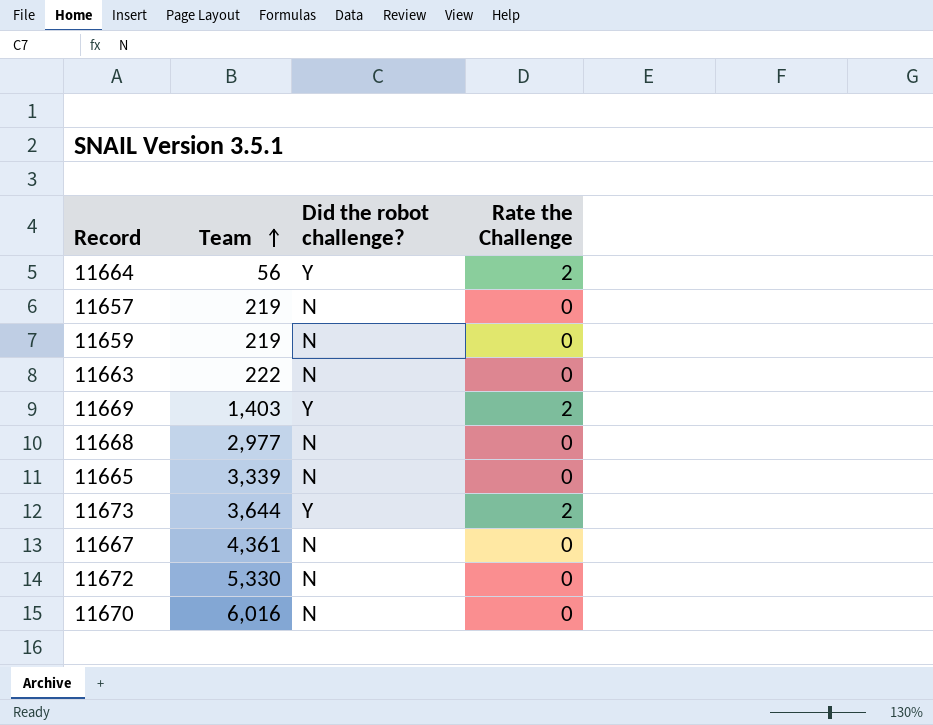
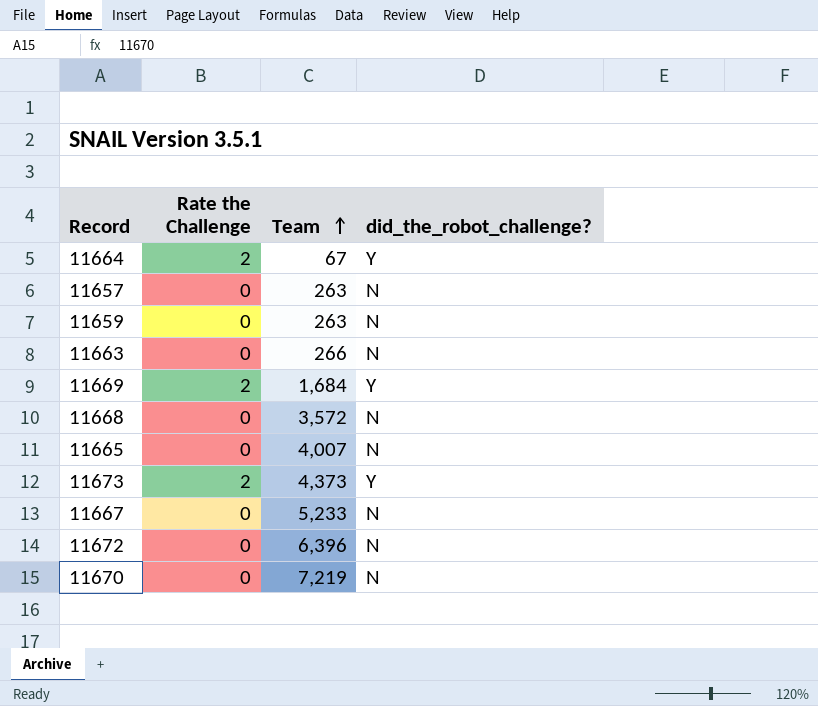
column Rate the Challenge | position: 4 -> 2
column name: Did the robot challenge? -> did_the_robot_challenge?
11664 | Team: 56 -> 67
11657 | Team: 219 -> 263
11659 | Team: 219 -> 263
11663 | Team: 222 -> 266
11669 | Team: 1,403 -> 1,684
11668 | Team: 2,977 -> 3,572
11665 | Team: 3,339 -> 4,007
11673 | Team: 3,644 -> 4,373
11667 | Team: 4,361 -> 5,233
11672 | Team: 5,330 -> 6,396
11670 | Team: 6,016 -> 7,219

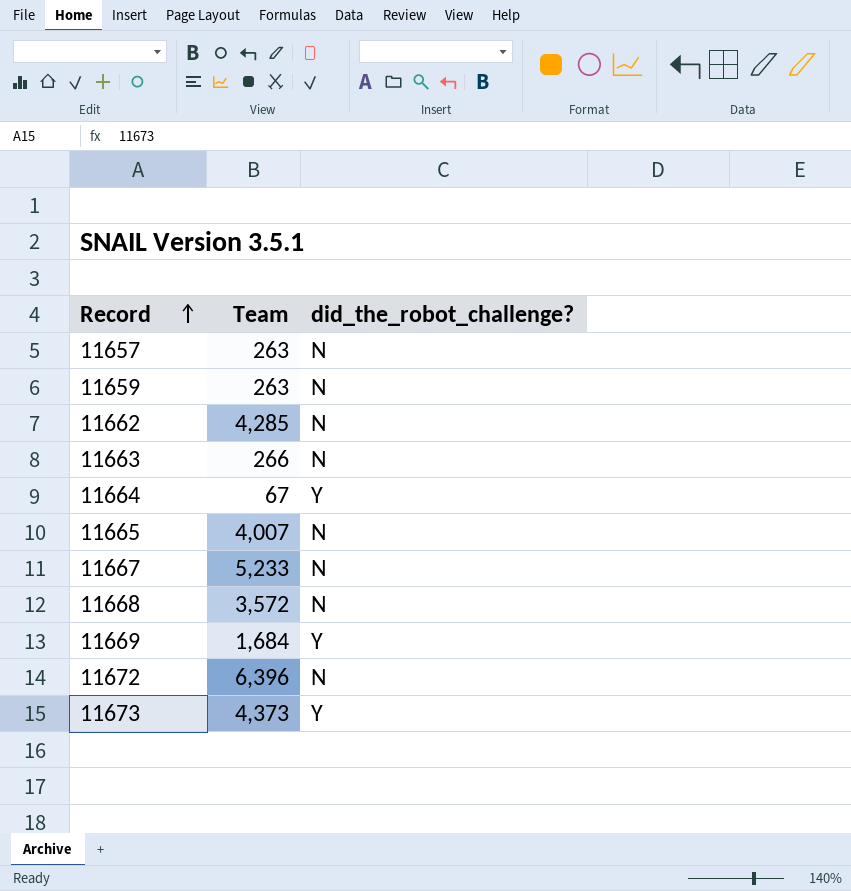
row order: Team ascending -> Record ascending
column Rate the Challenge | position: 2 -> none
row 11670: 0 | 7,219 | N -> none
row 11662: none -> 4,285 | N

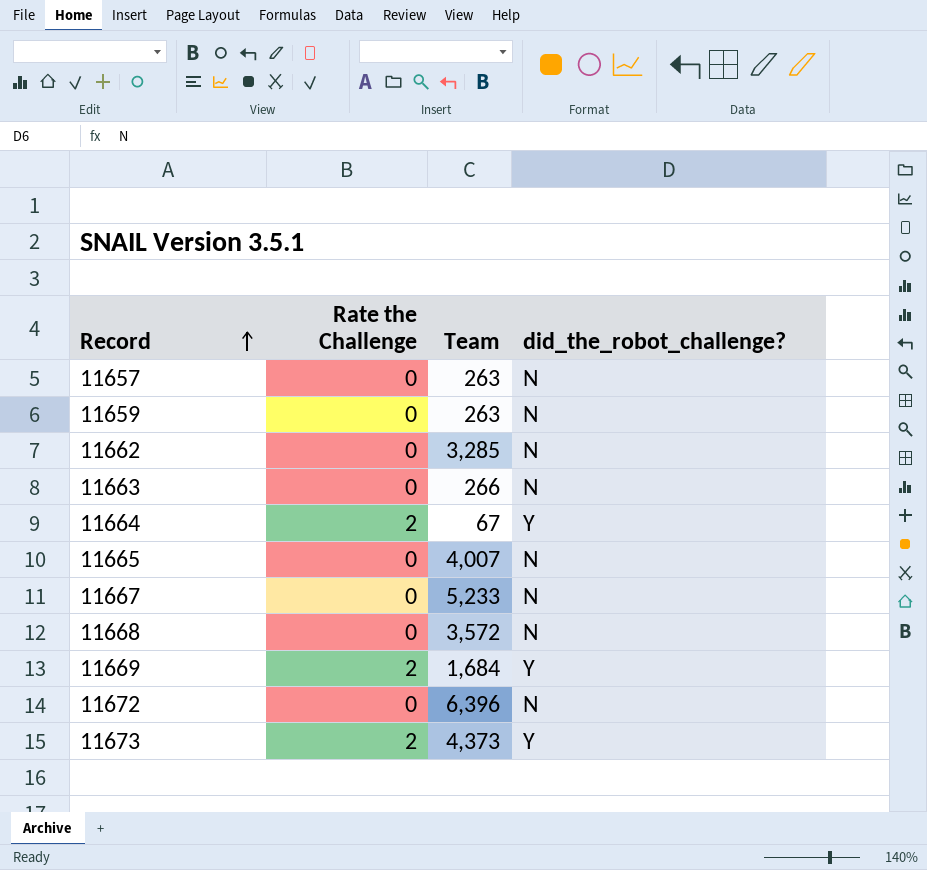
column Rate the Challenge | position: none -> 2
11662 | Team: 4,285 -> 3,285

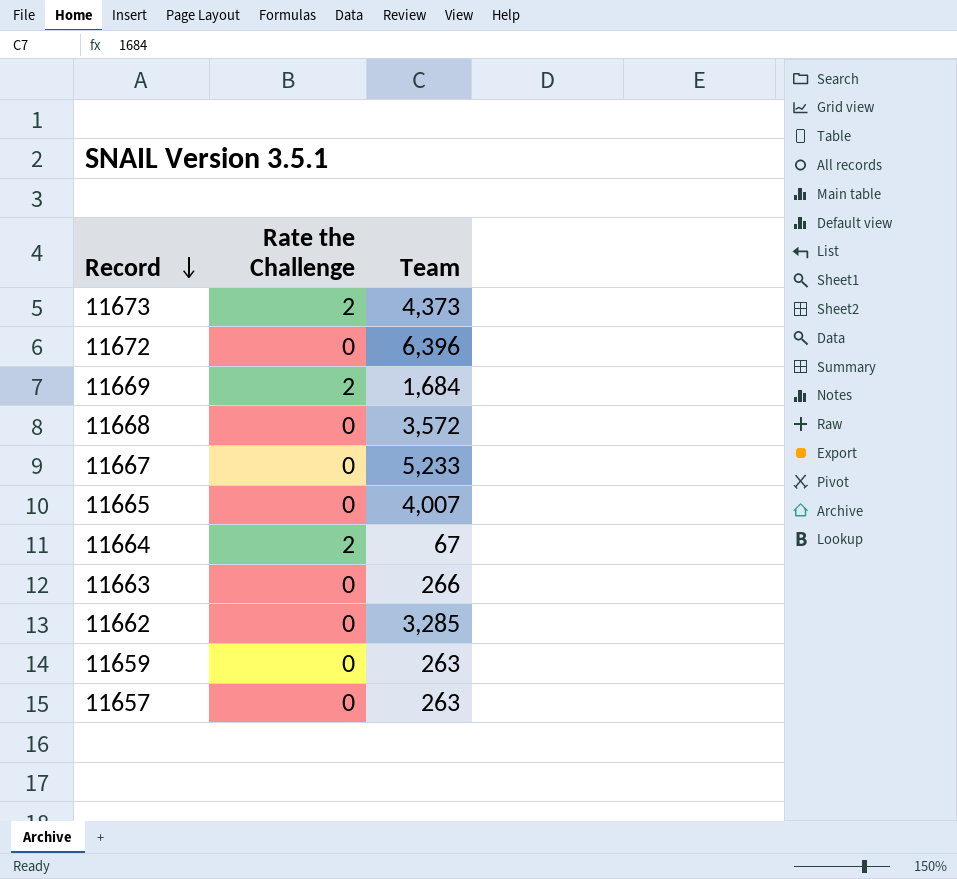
row order: Record ascending -> Record descending
column did_the_robot_challenge? | position: 4 -> none

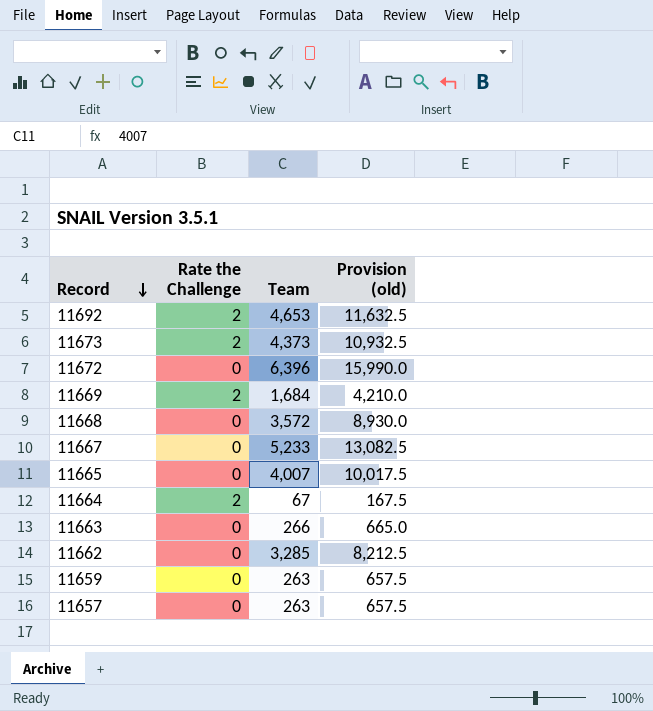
column Provision (old) | formula: none -> [Team] * 2.5
row 11692: none -> 2 | 4,653 | 11,632.5

